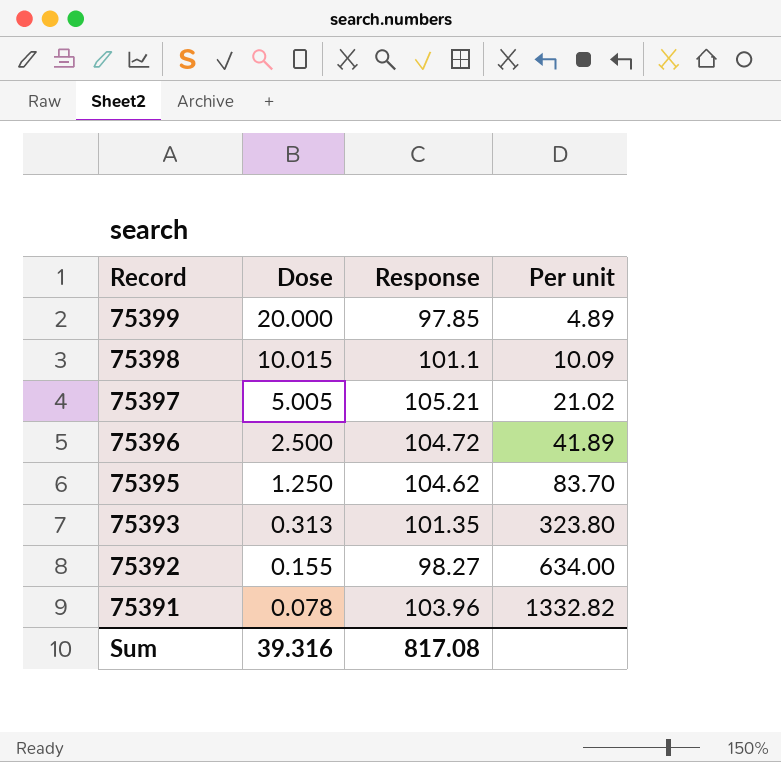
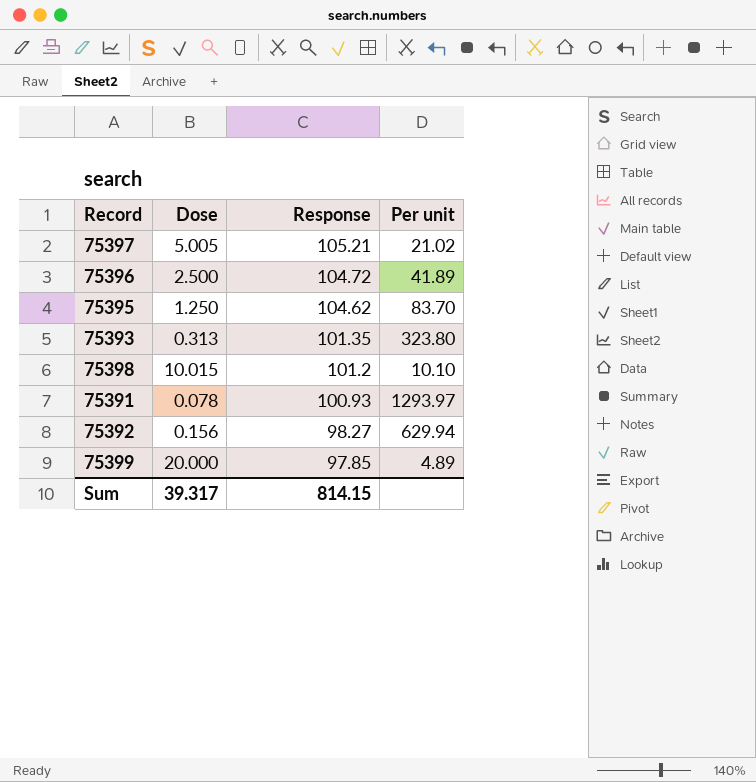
row order: Record descending -> Response descending
75398 | Response: 101.1 -> 101.2
75398 | Per unit: 10.09 -> 10.10
75391 | Response: 103.96 -> 100.93
75391 | Per unit: 1332.82 -> 1293.97
75392 | Dose: 0.155 -> 0.156
75392 | Per unit: 634.00 -> 629.94
Sum | Dose: 39.316 -> 39.317
Sum | Response: 817.08 -> 814.15

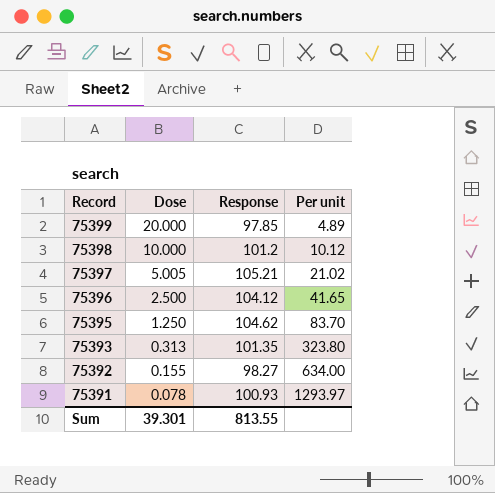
row order: Response descending -> Record descending
75398 | Dose: 10.015 -> 10.000
75398 | Per unit: 10.10 -> 10.12
75396 | Response: 104.72 -> 104.12
75396 | Per unit: 41.89 -> 41.65
75392 | Dose: 0.156 -> 0.155
75392 | Per unit: 629.94 -> 634.00
Sum | Dose: 39.317 -> 39.301
Sum | Response: 814.15 -> 813.55

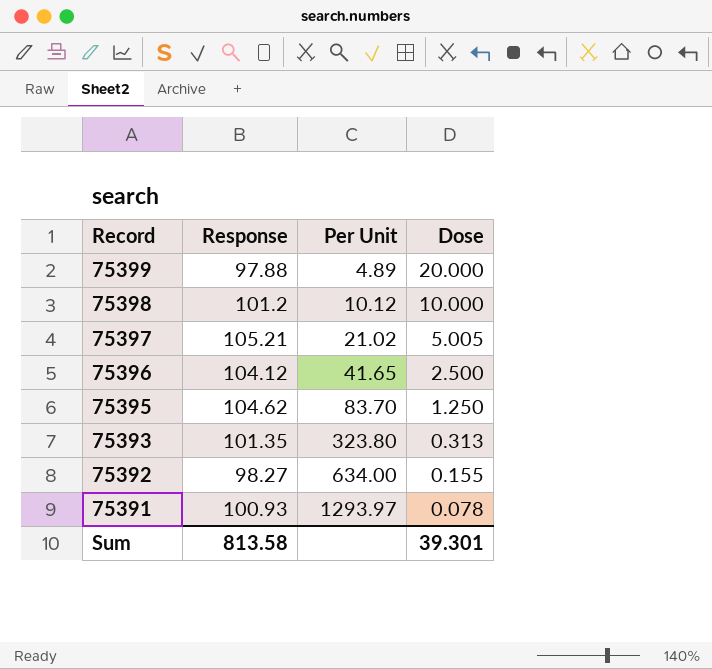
column name: Per unit -> Per Unit
column Dose | position: 2 -> 4
75399 | Response: 97.85 -> 97.88
Sum | Response: 813.55 -> 813.58

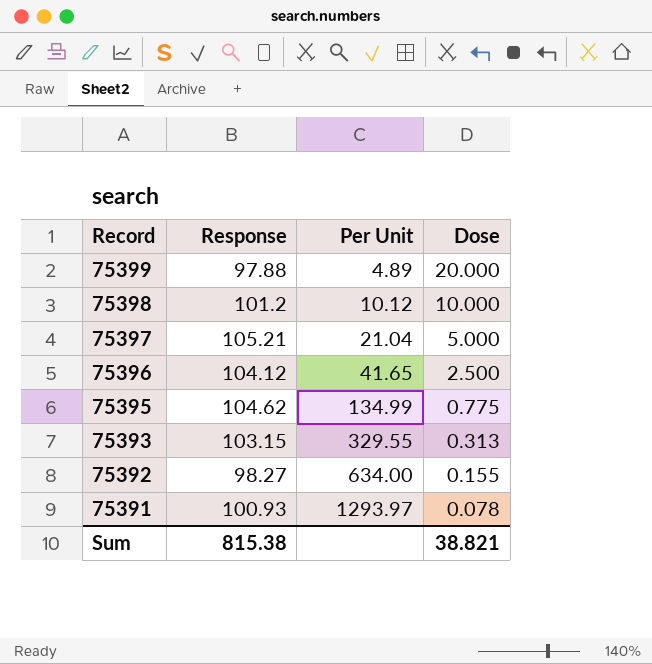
75397 | Per Unit: 21.02 -> 21.04
75397 | Dose: 5.005 -> 5.000
75395 | Per Unit: 83.70 -> 134.99
75395 | Dose: 1.250 -> 0.775
75393 | Response: 101.35 -> 103.15
75393 | Per Unit: 323.80 -> 329.55
Sum | Response: 813.58 -> 815.38
Sum | Dose: 39.301 -> 38.821

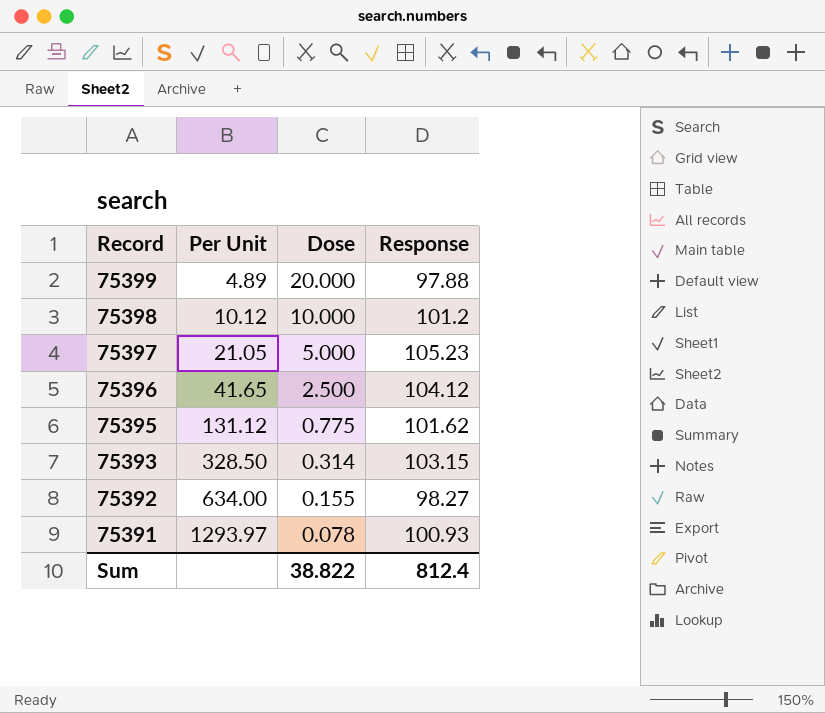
column Response | position: 2 -> 4
75397 | Per Unit: 21.04 -> 21.05
75397 | Response: 105.21 -> 105.23
75395 | Per Unit: 134.99 -> 131.12
75395 | Response: 104.62 -> 101.62
75393 | Per Unit: 329.55 -> 328.50
75393 | Dose: 0.313 -> 0.314
Sum | Dose: 38.821 -> 38.822
Sum | Response: 815.38 -> 812.4

